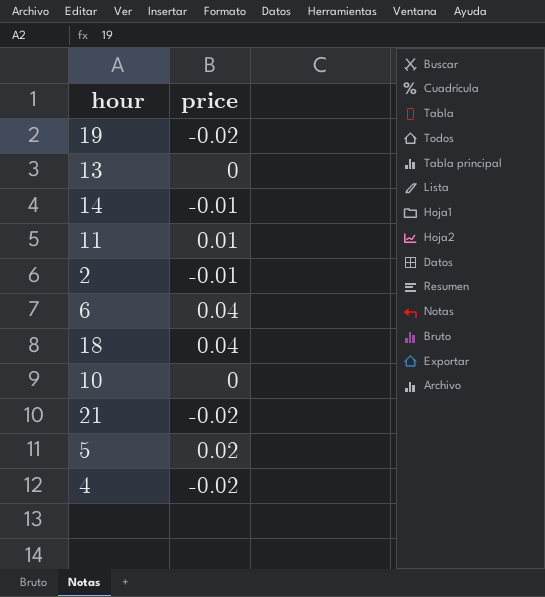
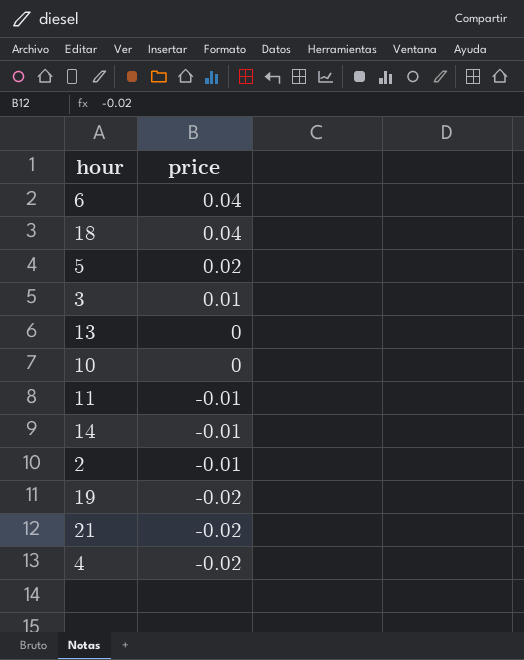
row order: none -> price descending
row 3: none -> 0.01
11 | price: 0.01 -> -0.01

